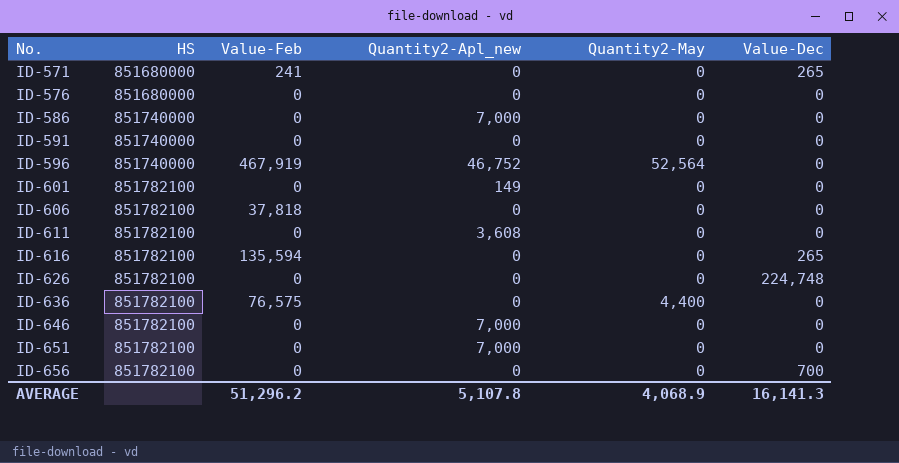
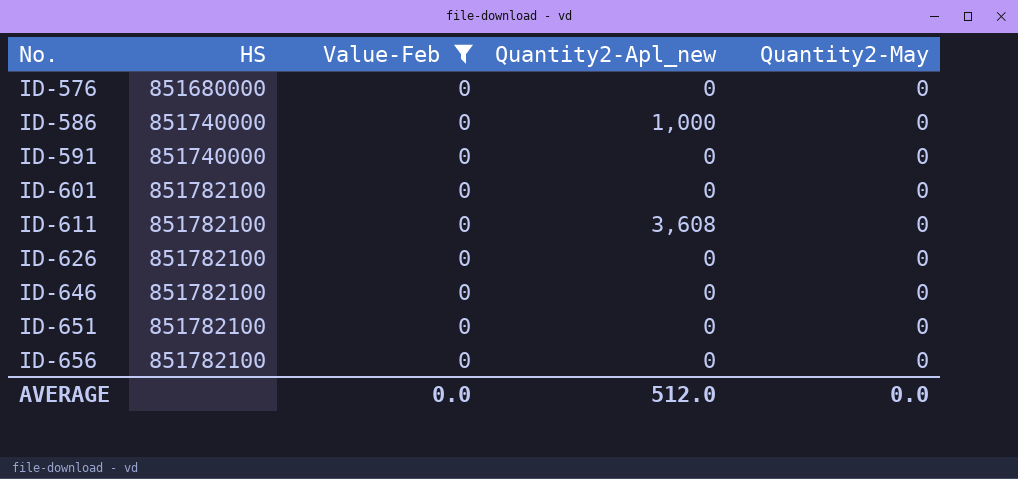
filter: none -> Value-Feb = 0
column Value-Dec | position: 6 -> none
ID-586 | Quantity2-Apl_new: 7,000 -> 1,000
ID-601 | Quantity2-Apl_new: 149 -> 0
ID-646 | Quantity2-Apl_new: 7,000 -> 0
ID-651 | Quantity2-Apl_new: 7,000 -> 0
AVERAGE | Value-Feb: 51,296.2 -> 0.0
AVERAGE | Quantity2-Apl_new: 5,107.8 -> 512.0
AVERAGE | Quantity2-May: 4,068.9 -> 0.0

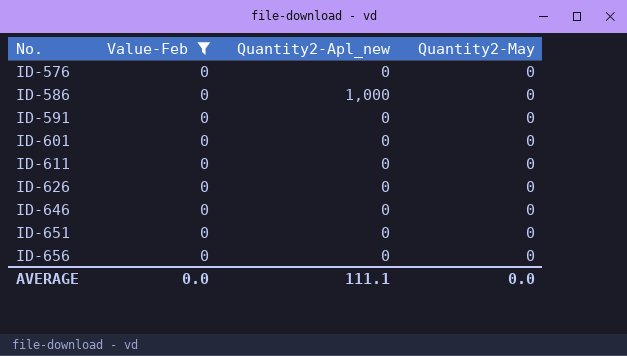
column HS | position: 2 -> none
ID-611 | Quantity2-Apl_new: 3,608 -> 0
AVERAGE | Quantity2-Apl_new: 512.0 -> 111.1

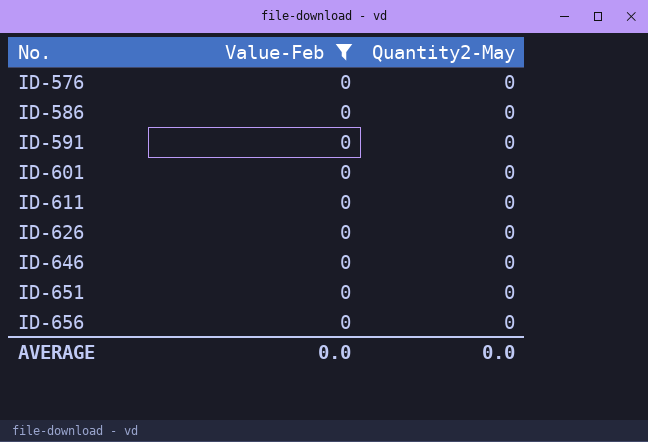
column Quantity2-Apl_new | position: 3 -> none

